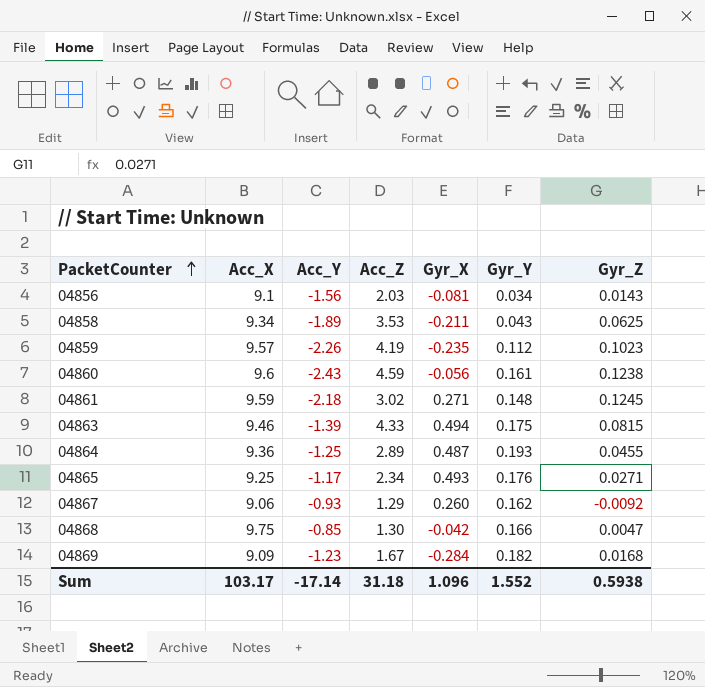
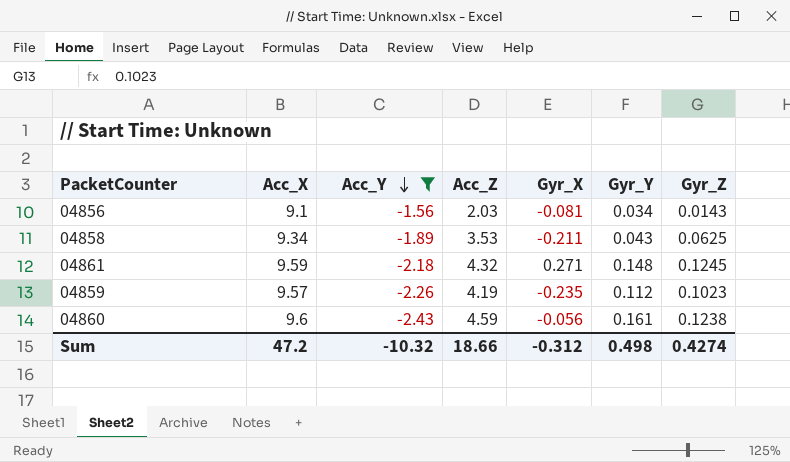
filter: none -> Acc_Y <= -1.56
row order: PacketCounter ascending -> Acc_Y descending
04861 | Acc_Z: 3.02 -> 4.32
Sum | Acc_X: 103.17 -> 47.2
Sum | Acc_Y: -17.14 -> -10.32
Sum | Acc_Z: 31.18 -> 18.66
Sum | Gyr_X: 1.096 -> -0.312
Sum | Gyr_Y: 1.552 -> 0.498
Sum | Gyr_Z: 0.5938 -> 0.4274

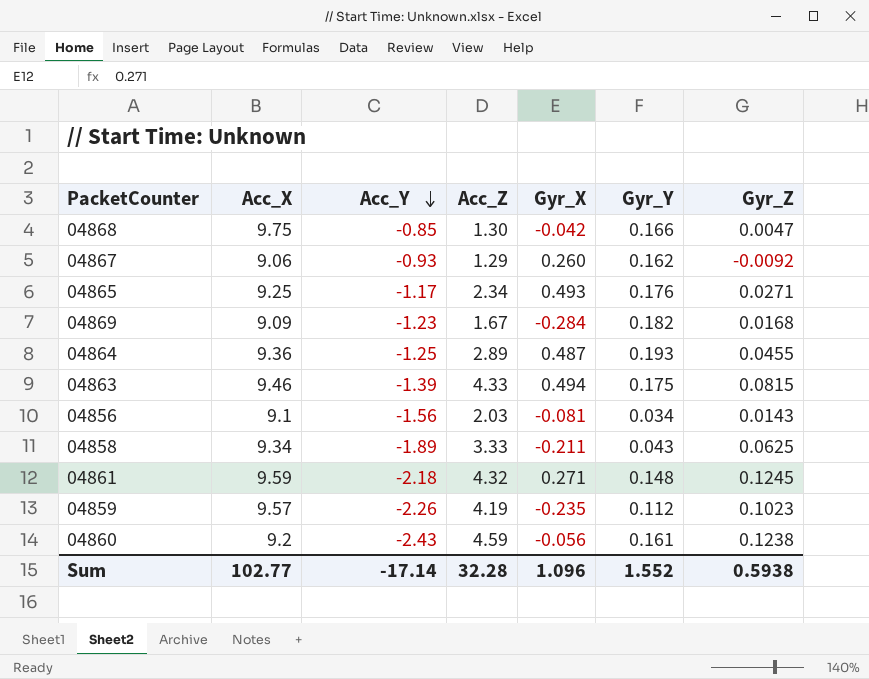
filter: Acc_Y <= -1.56 -> none
04858 | Acc_Z: 3.53 -> 3.33
04860 | Acc_X: 9.6 -> 9.2
Sum | Acc_X: 47.2 -> 102.77
Sum | Acc_Y: -10.32 -> -17.14
Sum | Acc_Z: 18.66 -> 32.28
Sum | Gyr_X: -0.312 -> 1.096
Sum | Gyr_Y: 0.498 -> 1.552
Sum | Gyr_Z: 0.4274 -> 0.5938

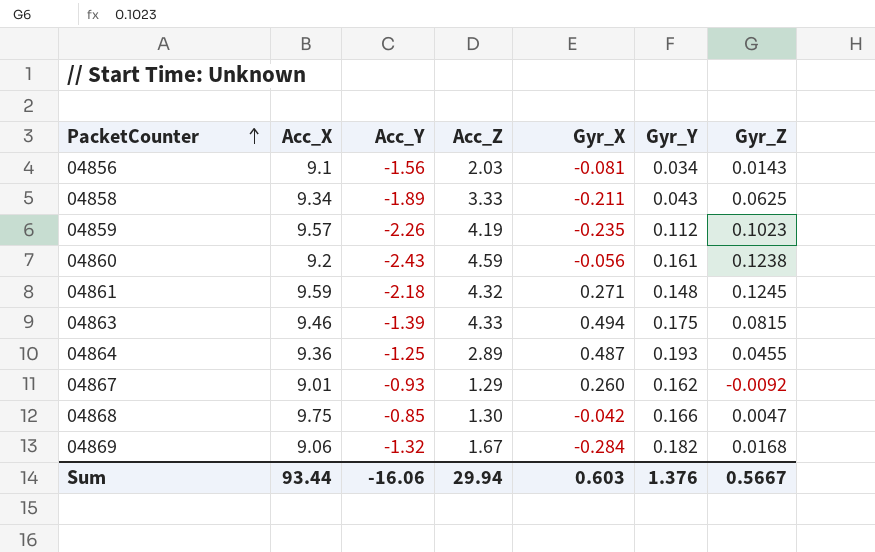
row order: Acc_Y descending -> PacketCounter ascending
row 04865: 9.25 | -1.17 | 2.34 | 0.493 | 0.176 | 0.0271 -> none
04867 | Acc_X: 9.06 -> 9.01
04869 | Acc_X: 9.09 -> 9.06
04869 | Acc_Y: -1.23 -> -1.32
Sum | Acc_X: 102.77 -> 93.44
Sum | Acc_Y: -17.14 -> -16.06
Sum | Acc_Z: 32.28 -> 29.94
Sum | Gyr_X: 1.096 -> 0.603
Sum | Gyr_Y: 1.552 -> 1.376
Sum | Gyr_Z: 0.5938 -> 0.5667

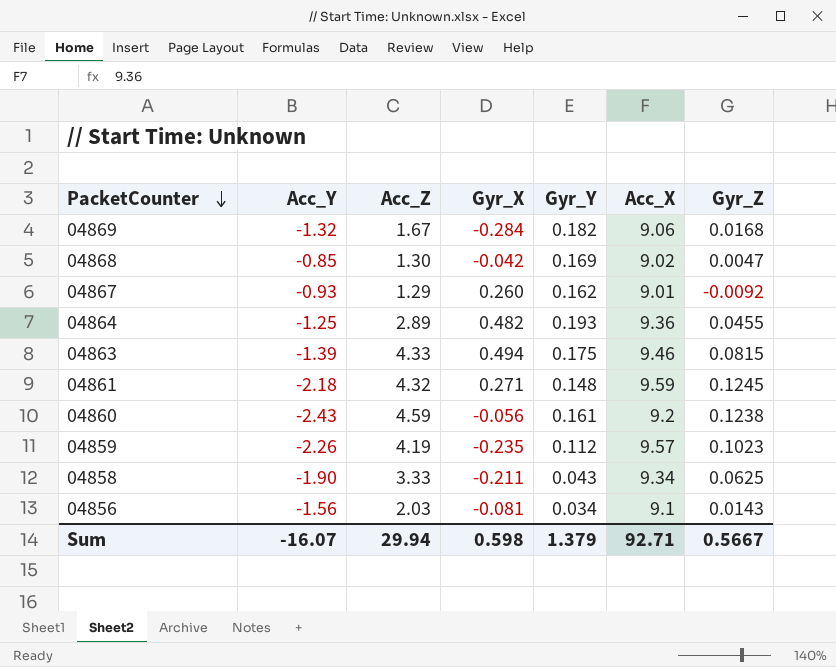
row order: PacketCounter ascending -> PacketCounter descending
column Acc_X | position: 2 -> 6
04868 | Gyr_Y: 0.166 -> 0.169
04868 | Acc_X: 9.75 -> 9.02
04864 | Gyr_X: 0.487 -> 0.482
04858 | Acc_Y: -1.89 -> -1.90
Sum | Acc_Y: -16.06 -> -16.07
Sum | Gyr_X: 0.603 -> 0.598
Sum | Gyr_Y: 1.376 -> 1.379
Sum | Acc_X: 93.44 -> 92.71

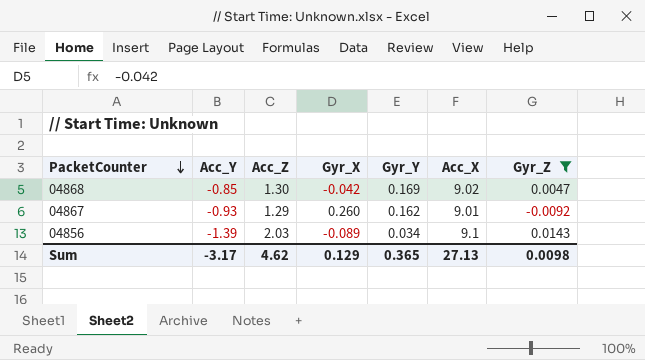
filter: none -> Gyr_Z <= 0.0143
04856 | Acc_Y: -1.56 -> -1.39
04856 | Gyr_X: -0.081 -> -0.089
Sum | Acc_Y: -16.07 -> -3.17
Sum | Acc_Z: 29.94 -> 4.62
Sum | Gyr_X: 0.598 -> 0.129
Sum | Gyr_Y: 1.379 -> 0.365
Sum | Acc_X: 92.71 -> 27.13
Sum | Gyr_Z: 0.5667 -> 0.0098

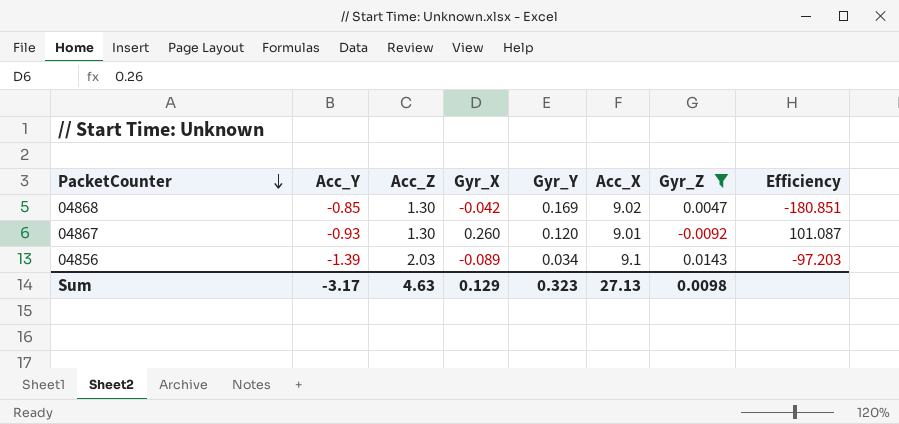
column Efficiency | formula: none -> [Acc_Y] / [Gyr_Z]
04867 | Acc_Z: 1.29 -> 1.30
04867 | Gyr_Y: 0.162 -> 0.120
Sum | Acc_Z: 4.62 -> 4.63
Sum | Gyr_Y: 0.365 -> 0.323

